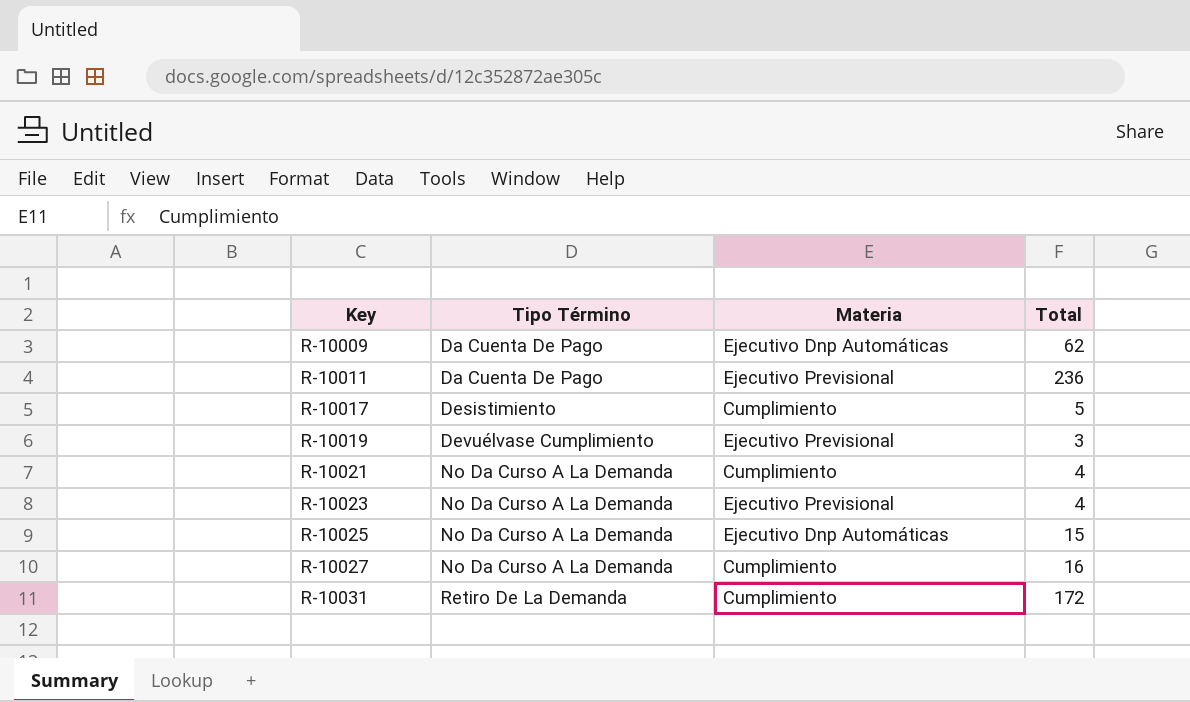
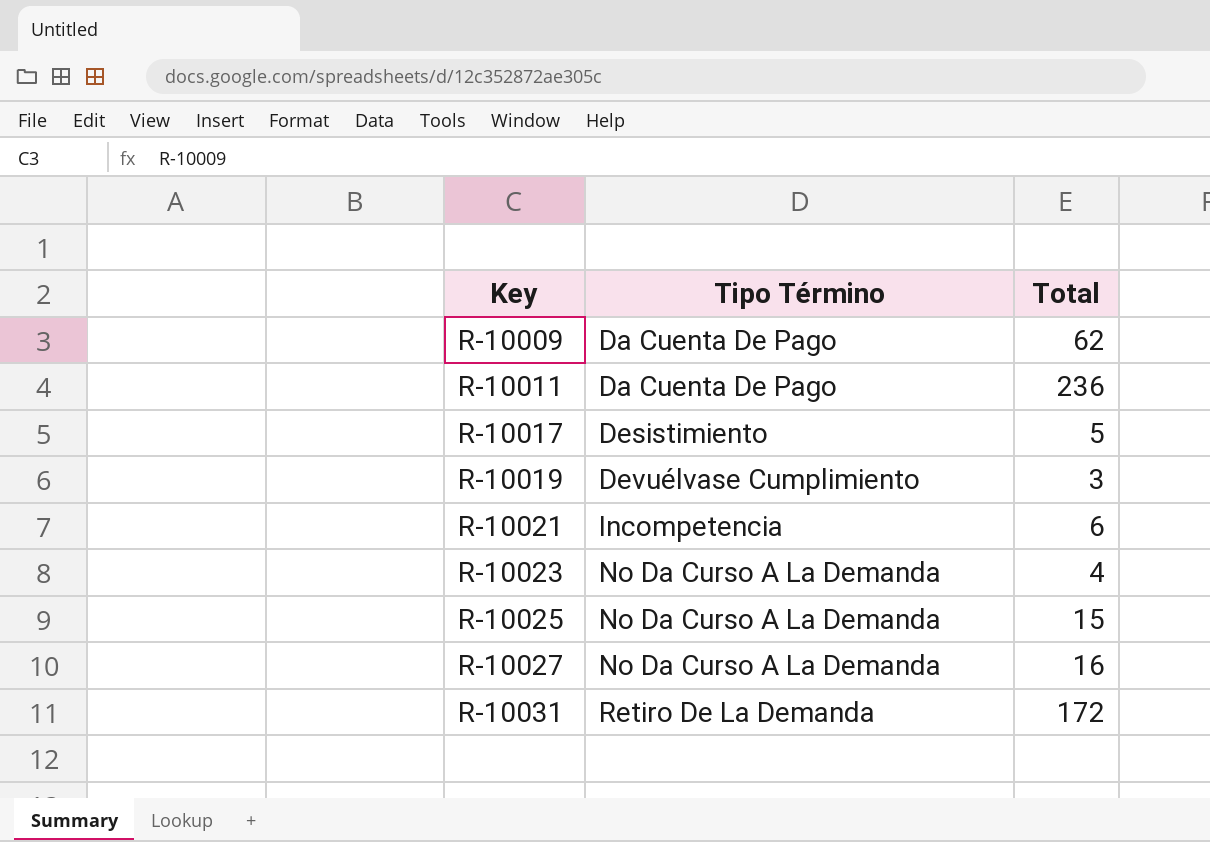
column Materia | position: 3 -> none
R-10021 | Tipo Término: No Da Curso A La Demanda -> Incompetencia
R-10021 | Total: 4 -> 6

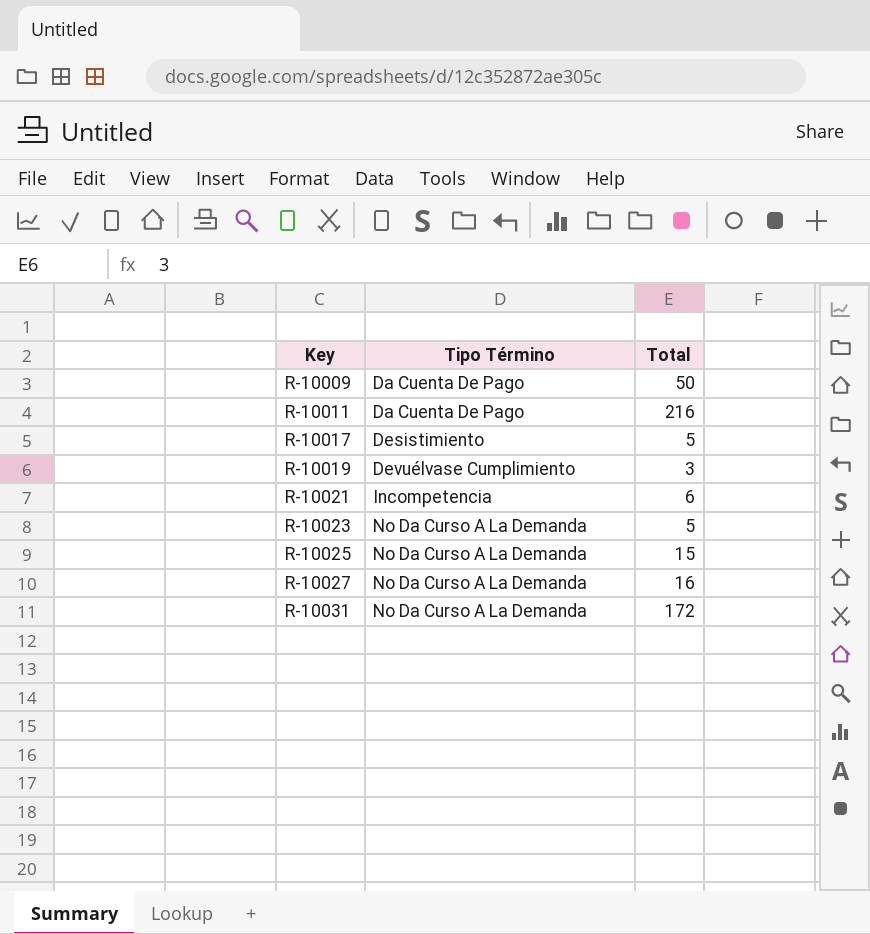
R-10009 | Total: 62 -> 50
R-10011 | Total: 236 -> 216
R-10023 | Total: 4 -> 5
R-10031 | Tipo Término: Retiro De La Demanda -> No Da Curso A La Demanda

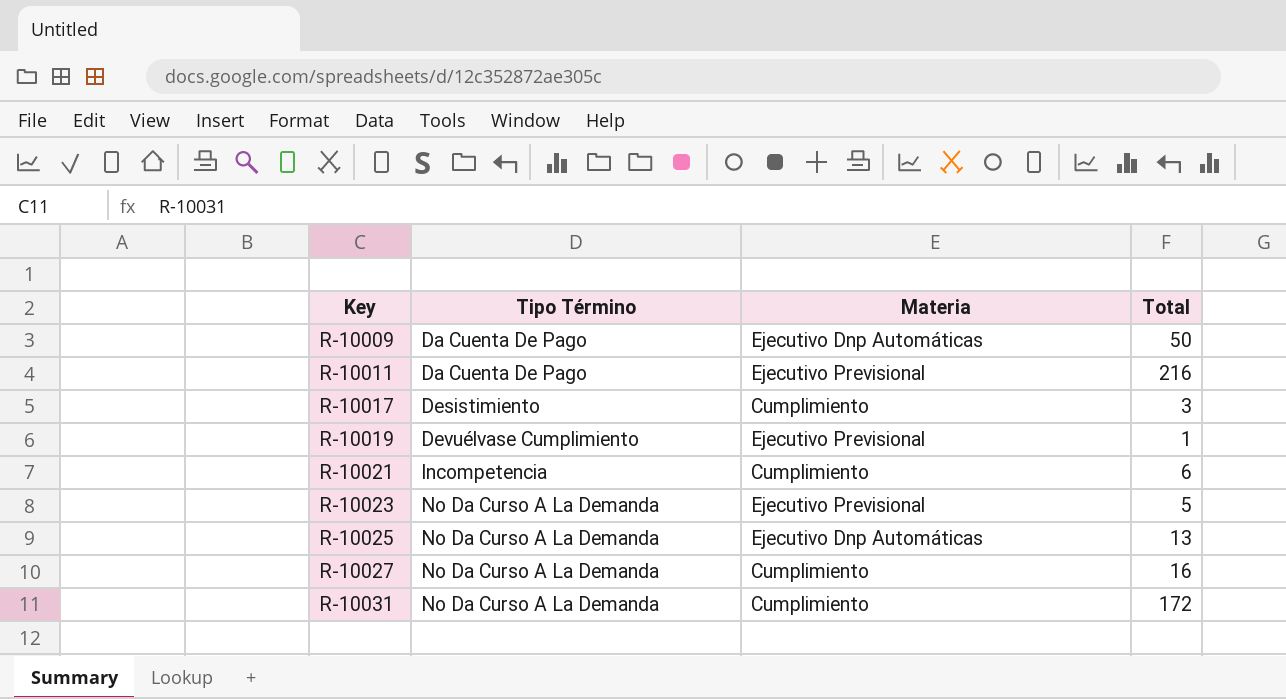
column Materia | position: none -> 3
R-10017 | Total: 5 -> 3
R-10019 | Total: 3 -> 1
R-10025 | Total: 15 -> 13

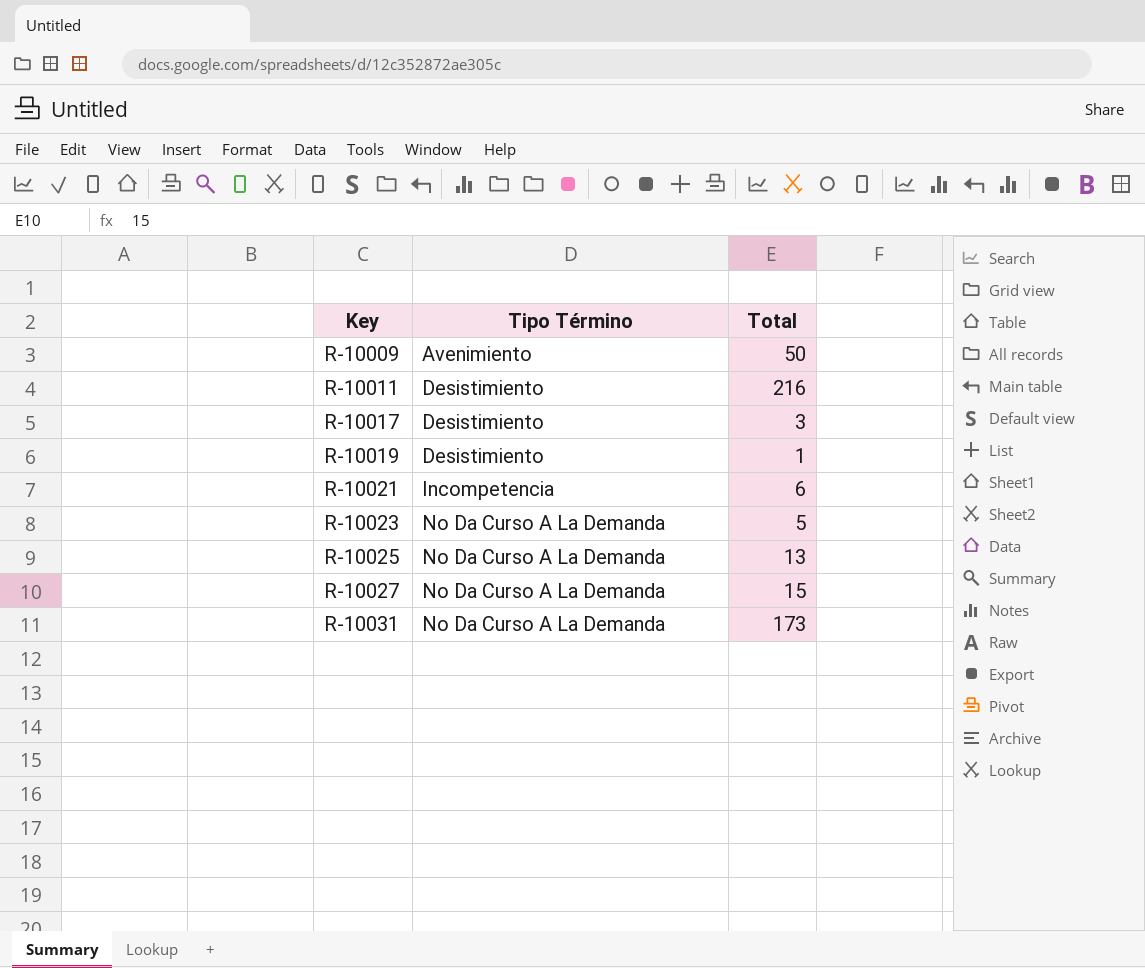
column Materia | position: 3 -> none
R-10009 | Tipo Término: Da Cuenta De Pago -> Avenimiento
R-10011 | Tipo Término: Da Cuenta De Pago -> Desistimiento
R-10019 | Tipo Término: Devuélvase Cumplimiento -> Desistimiento
R-10027 | Total: 16 -> 15
R-10031 | Total: 172 -> 173

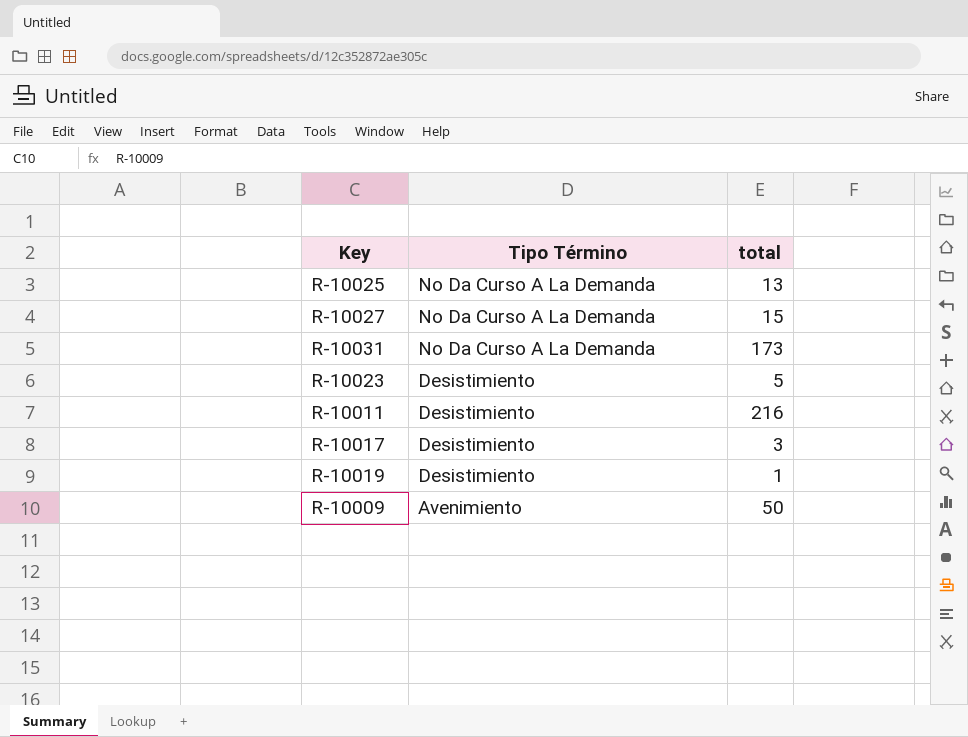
row order: Key ascending -> Tipo Término descending
column name: Total -> total
row R-10021: Incompetencia | 6 -> none
R-10023 | Tipo Término: No Da Curso A La Demanda -> Desistimiento

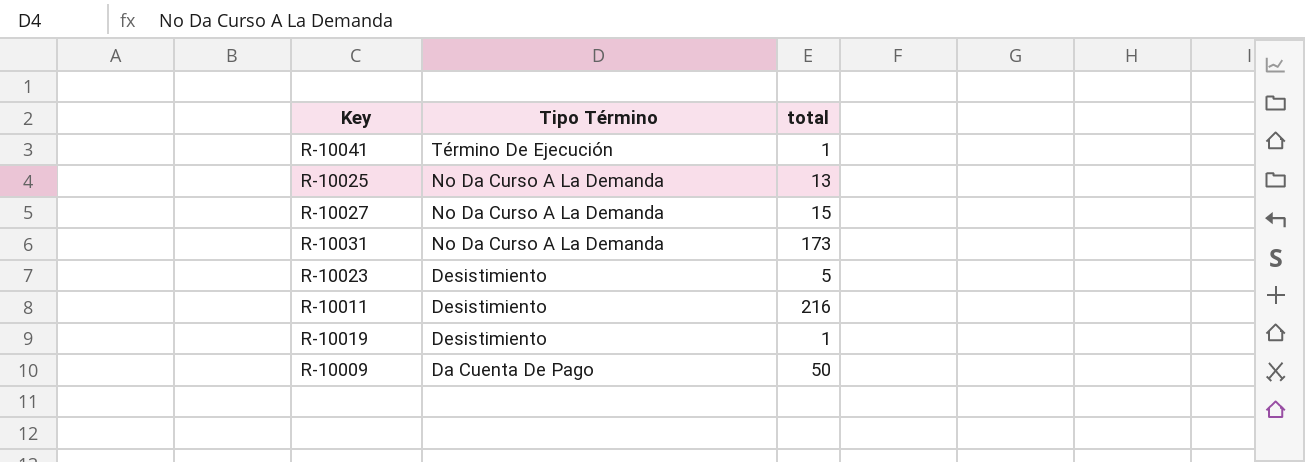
row R-10017: Desistimiento | 3 -> none
row R-10041: none -> Término De Ejecución | 1
R-10009 | Tipo Término: Avenimiento -> Da Cuenta De Pago

